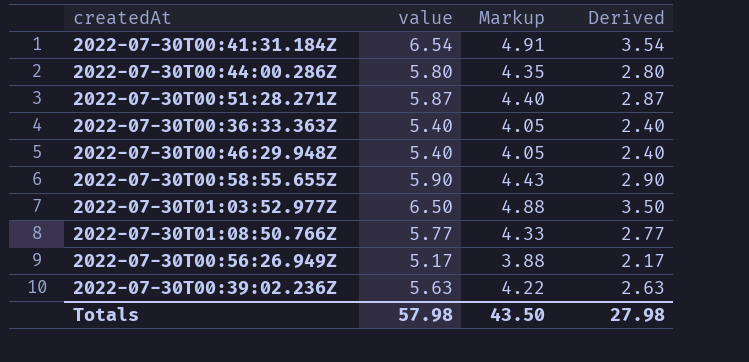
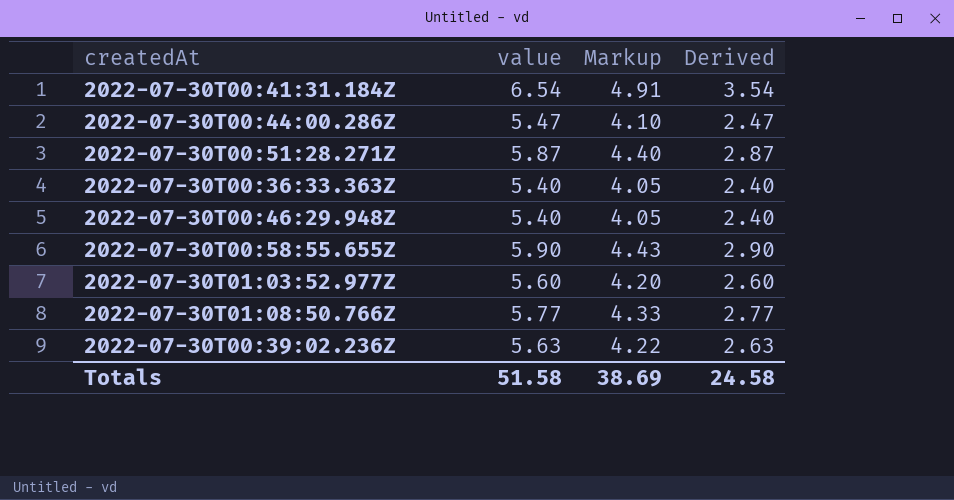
row 2022-07-30T00:56:26.949Z: 5.17 | 3.88 | 2.17 -> none
2022-07-30T00:44:00.286Z | value: 5.80 -> 5.47
2022-07-30T00:44:00.286Z | Markup: 4.35 -> 4.10
2022-07-30T00:44:00.286Z | Derived: 2.80 -> 2.47
2022-07-30T01:03:52.977Z | value: 6.50 -> 5.60
2022-07-30T01:03:52.977Z | Markup: 4.88 -> 4.20
2022-07-30T01:03:52.977Z | Derived: 3.50 -> 2.60
Totals | value: 57.98 -> 51.58
Totals | Markup: 43.50 -> 38.69
Totals | Derived: 27.98 -> 24.58

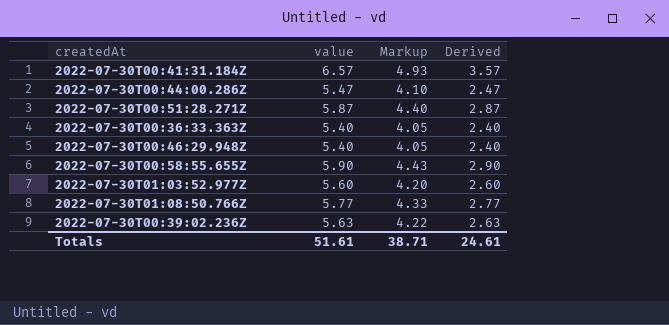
2022-07-30T00:41:31.184Z | value: 6.54 -> 6.57
2022-07-30T00:41:31.184Z | Markup: 4.91 -> 4.93
2022-07-30T00:41:31.184Z | Derived: 3.54 -> 3.57
Totals | value: 51.58 -> 51.61
Totals | Markup: 38.69 -> 38.71
Totals | Derived: 24.58 -> 24.61

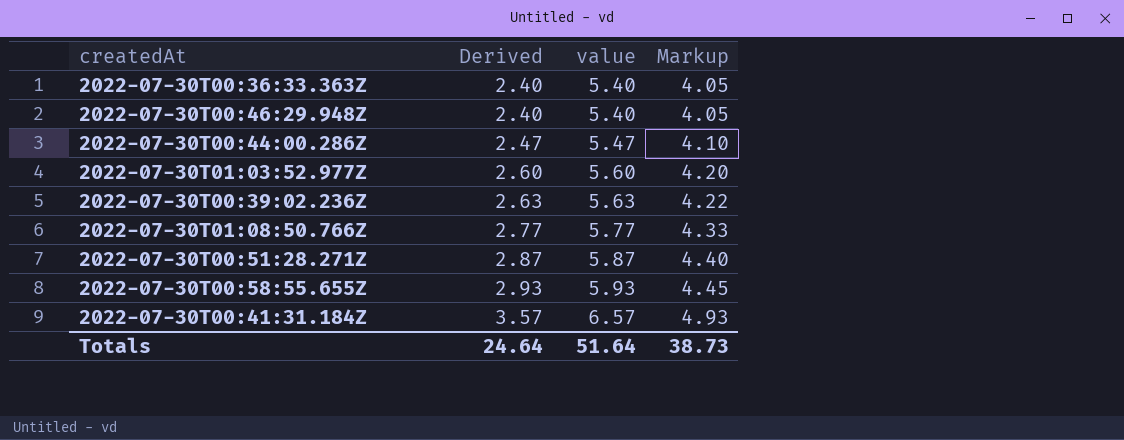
row order: none -> Derived ascending
column Derived | position: 4 -> 2
2022-07-30T00:58:55.655Z | Derived: 2.90 -> 2.93
2022-07-30T00:58:55.655Z | value: 5.90 -> 5.93
2022-07-30T00:58:55.655Z | Markup: 4.43 -> 4.45
Totals | Derived: 24.61 -> 24.64
Totals | value: 51.61 -> 51.64
Totals | Markup: 38.71 -> 38.73

